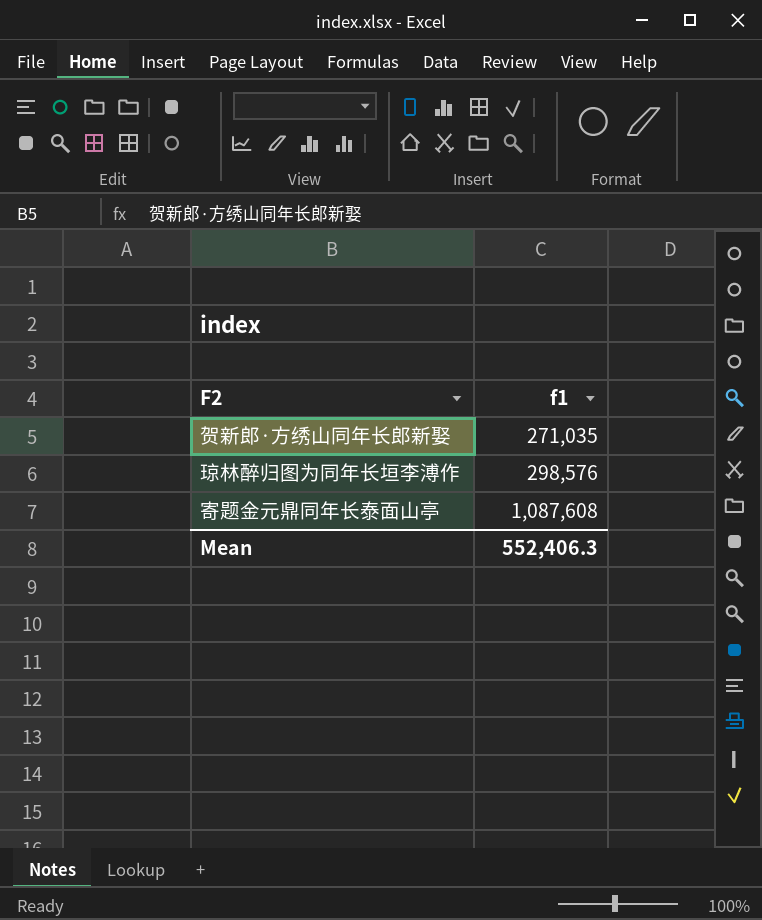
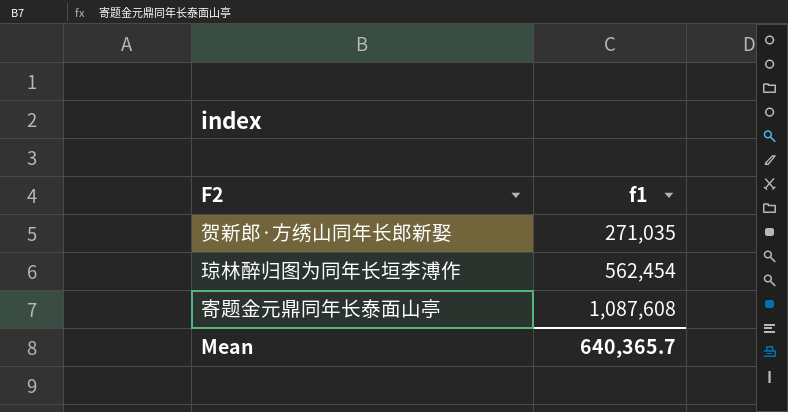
琼林醉归图为同年长垣李溥作 | f1: 298,576 -> 562,454
Mean | f1: 552,406.3 -> 640,365.7

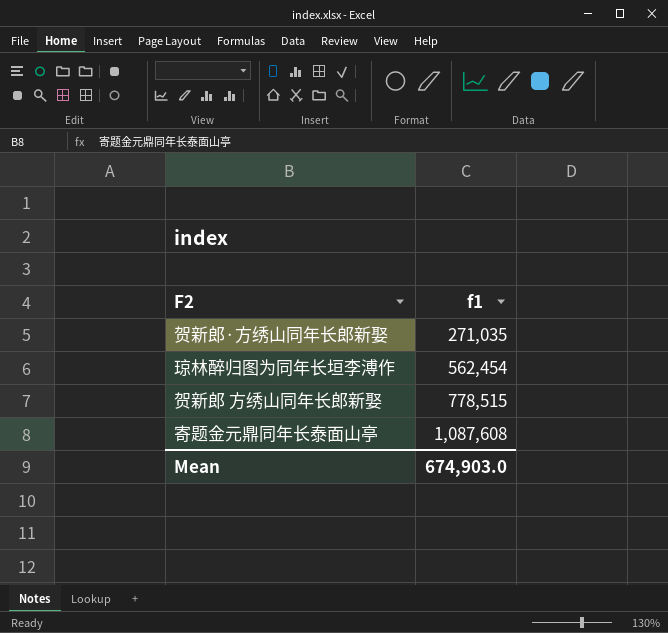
row 贺新郎 方绣山同年长郎新娶: none -> 778,515
Mean | f1: 640,365.7 -> 674,903.0

